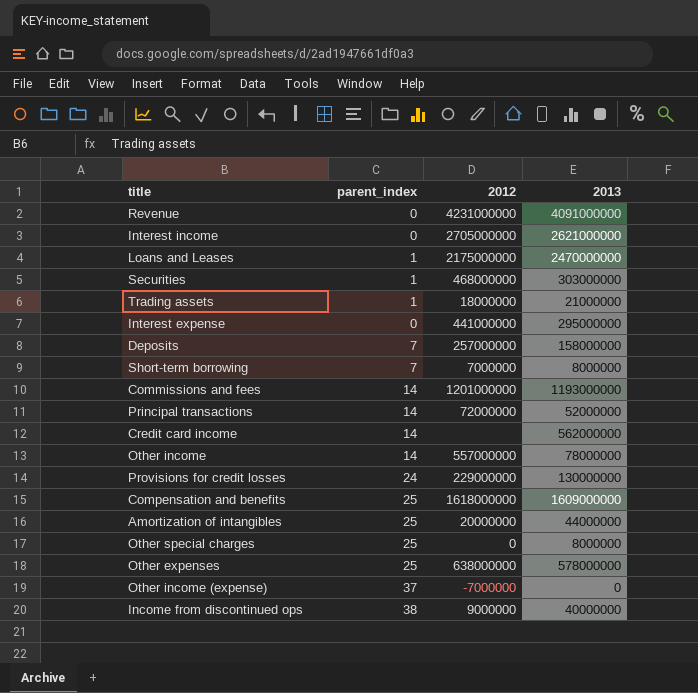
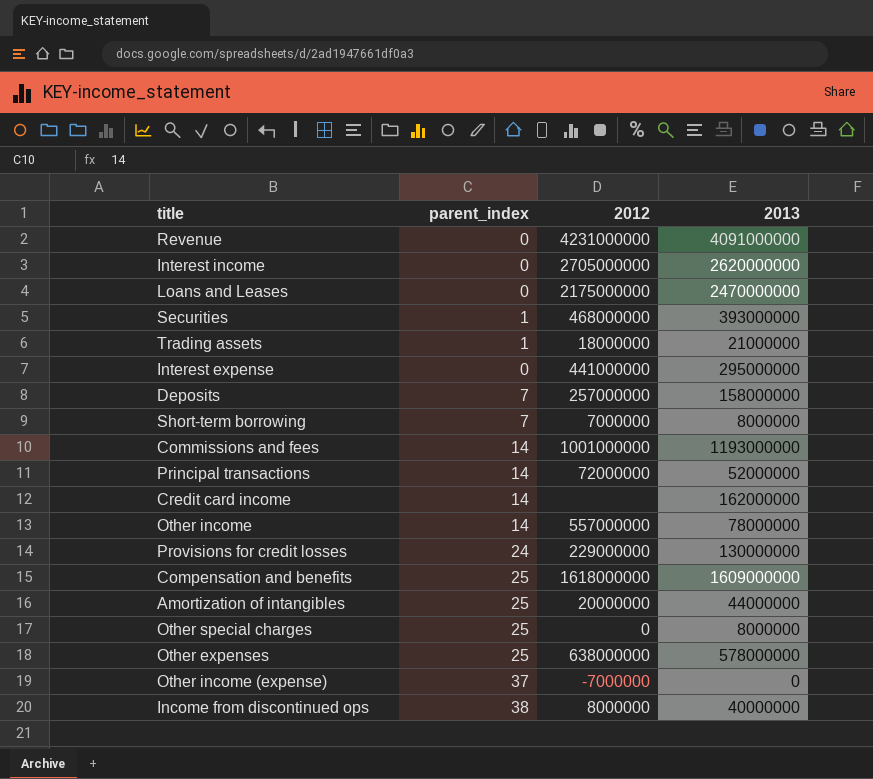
Interest income | 2013: 2621000000 -> 2620000000
Loans and Leases | parent_index: 1 -> 0
Securities | 2013: 303000000 -> 393000000
Commissions and fees | 2012: 1201000000 -> 1001000000
Credit card income | 2013: 562000000 -> 162000000
Income from discontinued ops | 2012: 9000000 -> 8000000

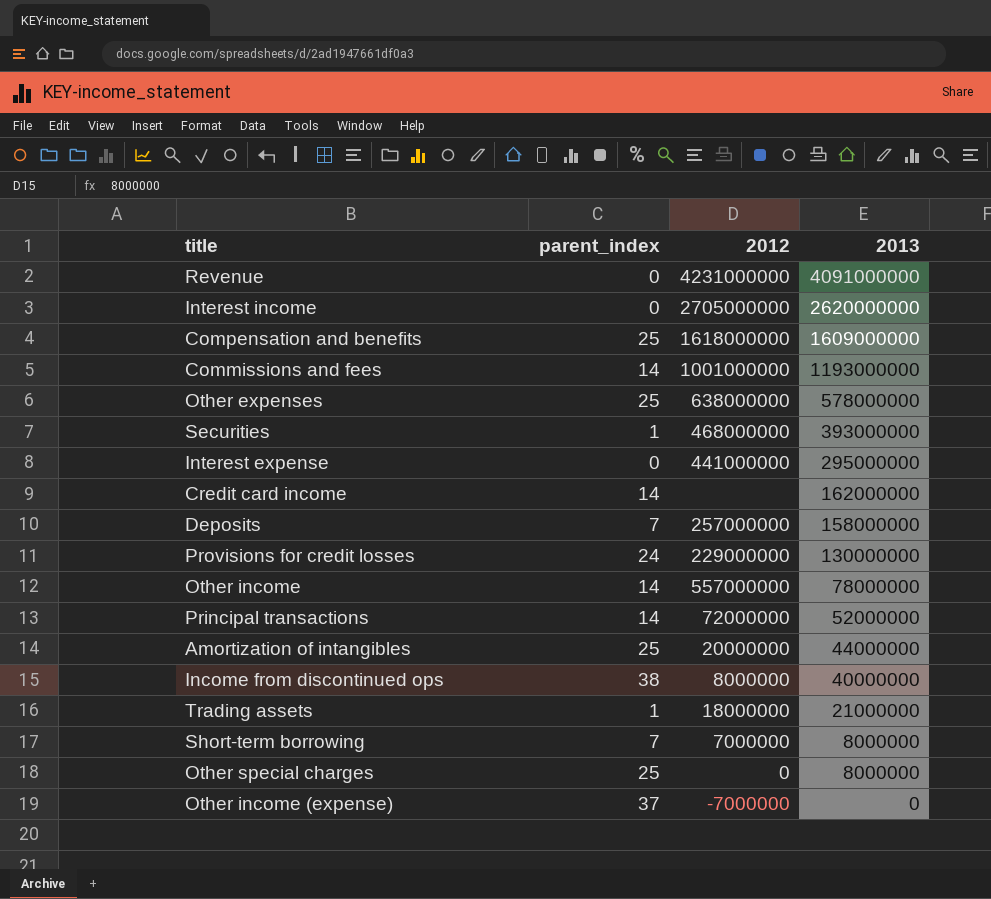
row order: none -> 2013 descending
row Loans and Leases: 0 | 2175000000 | 2470000000 -> none

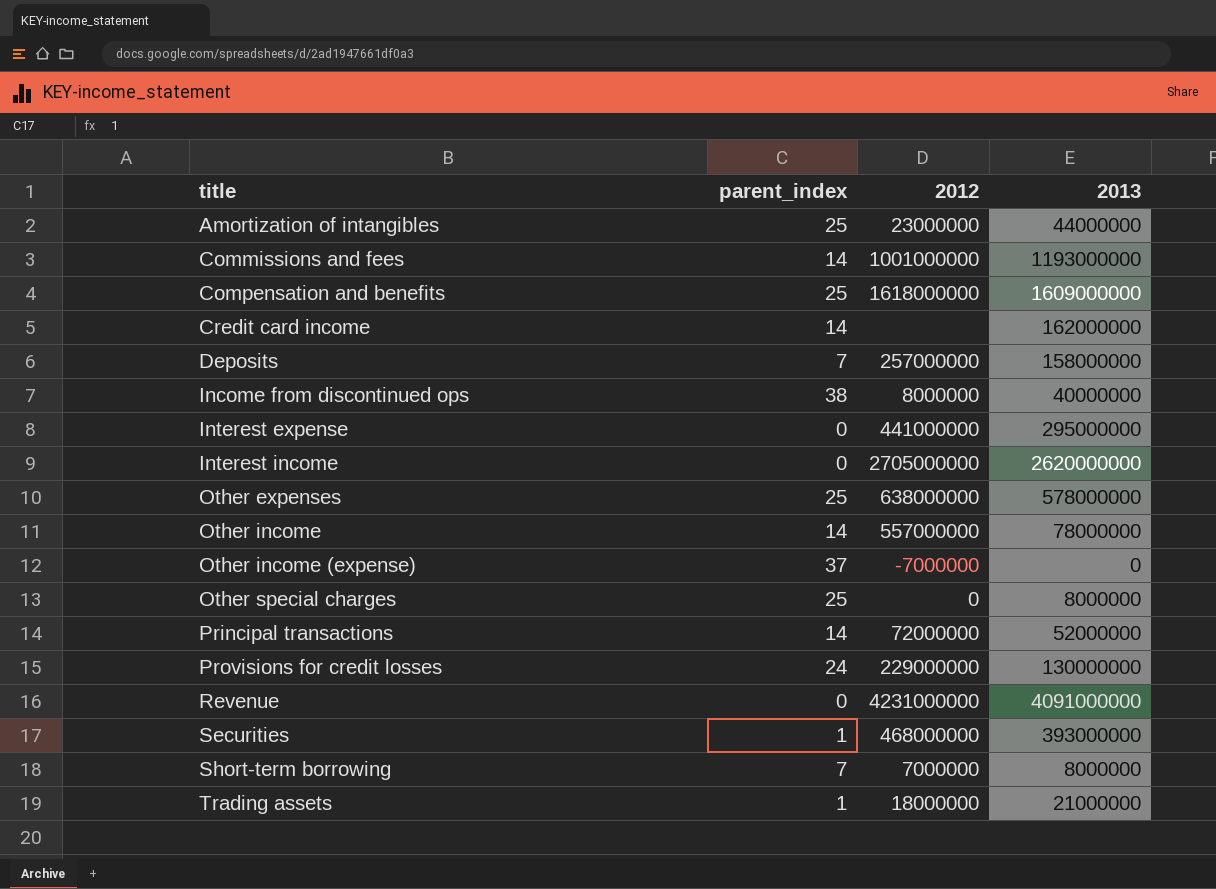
row order: 2013 descending -> title ascending
Amortization of intangibles | 2012: 20000000 -> 23000000

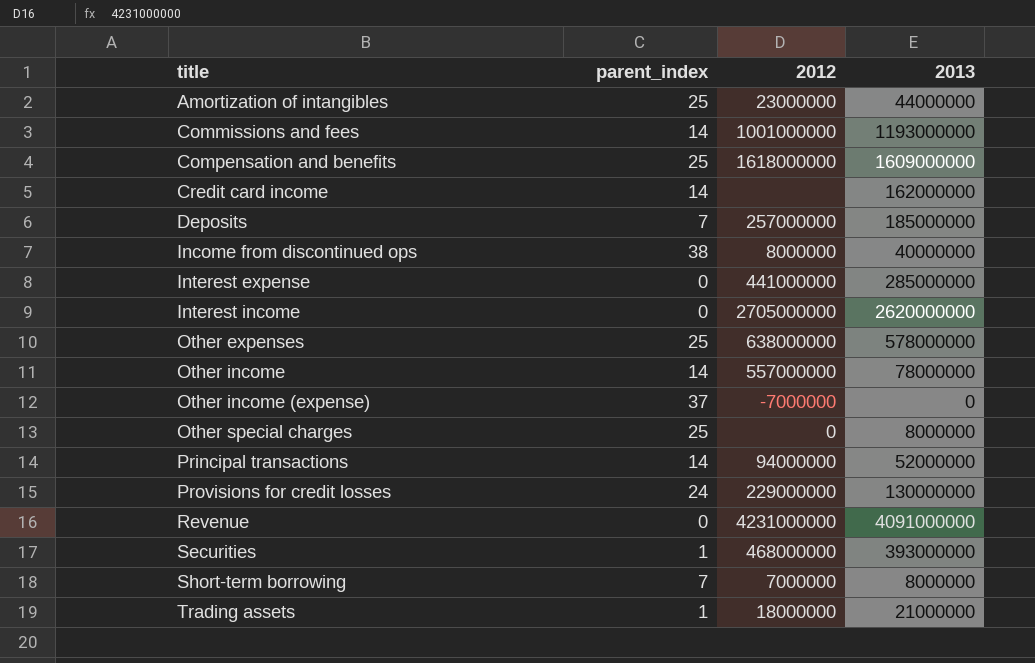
Deposits | 2013: 158000000 -> 185000000
Interest expense | 2013: 295000000 -> 285000000
Principal transactions | 2012: 72000000 -> 94000000

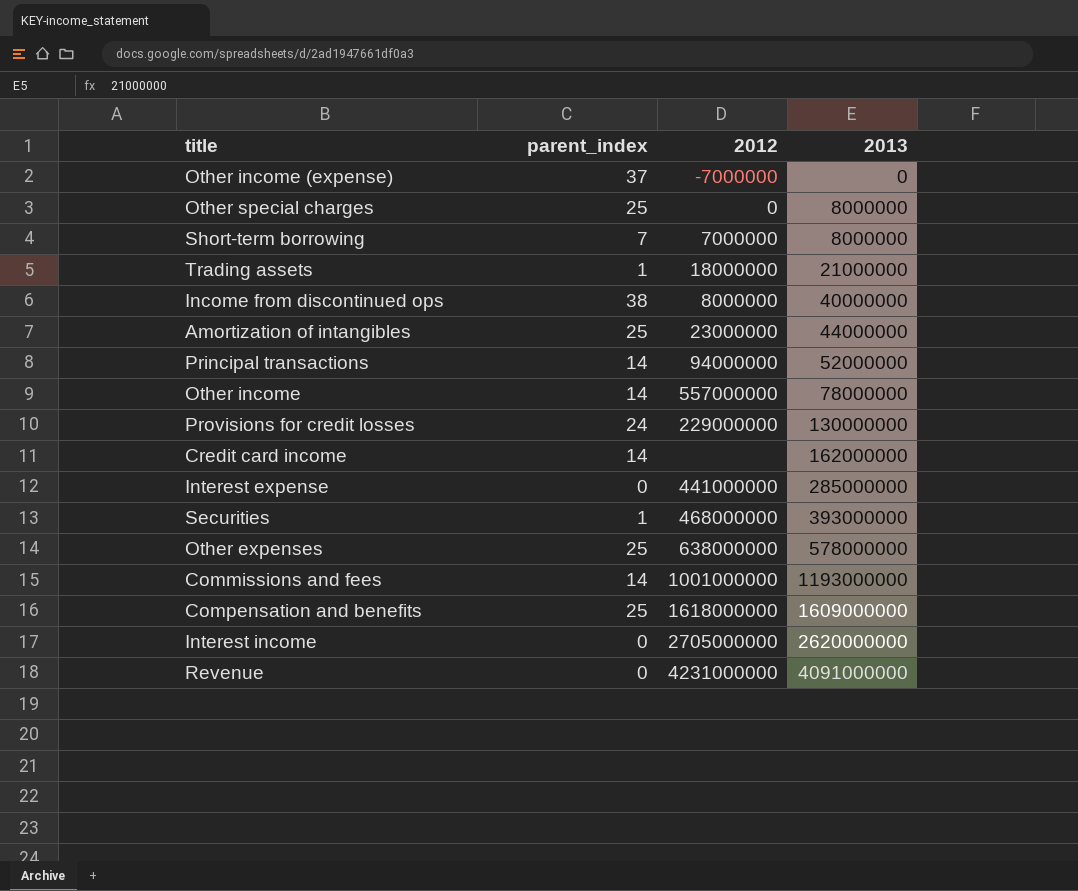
row order: title ascending -> 2013 ascending
row Deposits: 7 | 257000000 | 185000000 -> none

